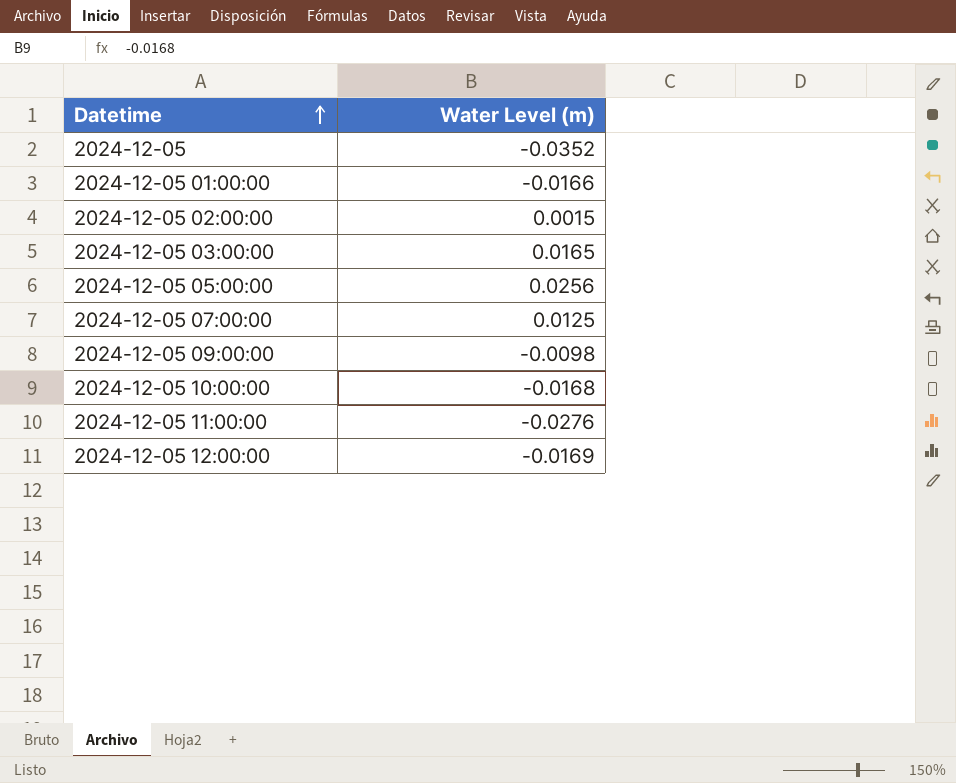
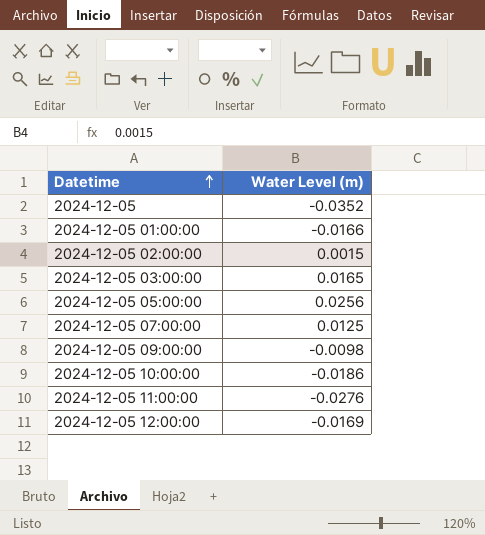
2024-12-05 10:00:00 | Water Level (m): -0.0168 -> -0.0186

